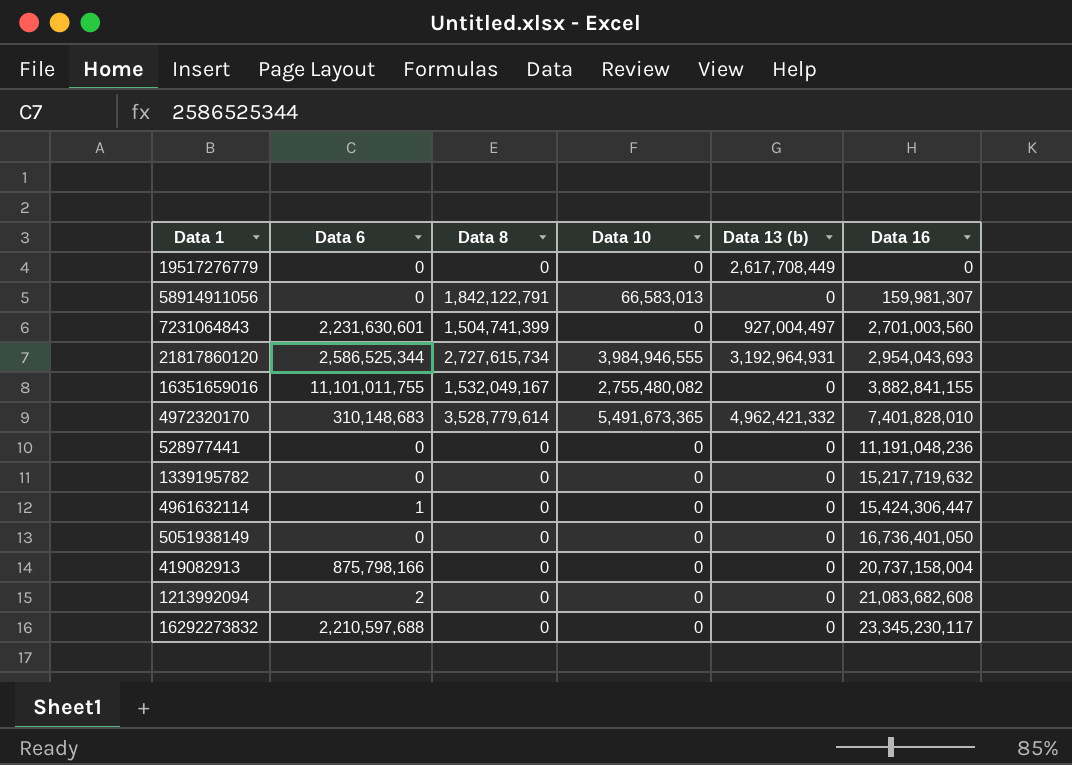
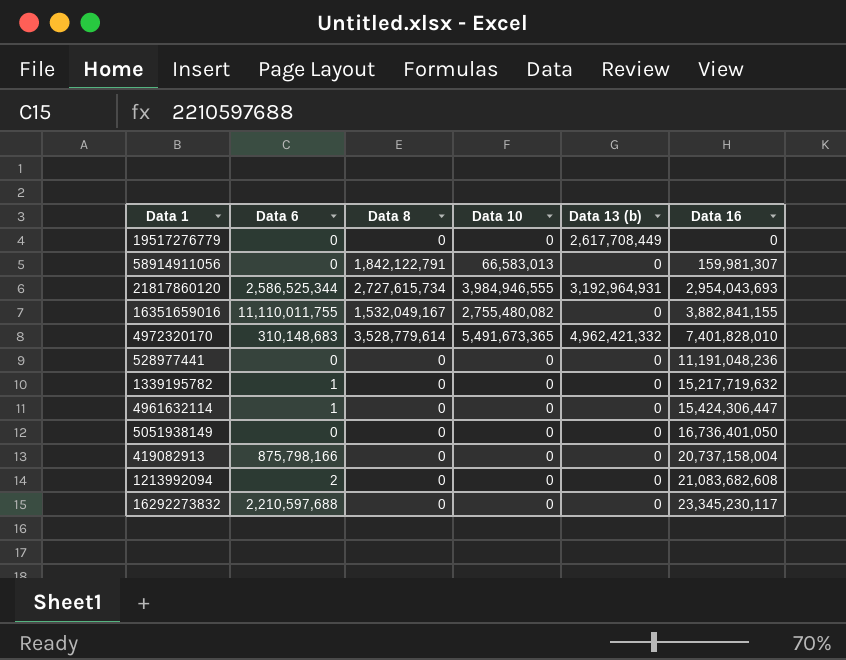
row 7231064843: 2,231,630,601 | 1,504,741,399 | 0 | 927,004,497 | 2,701,003,560 -> none
16351659016 | Data 6: 11,101,011,755 -> 11,110,011,755
1339195782 | Data 6: 0 -> 1

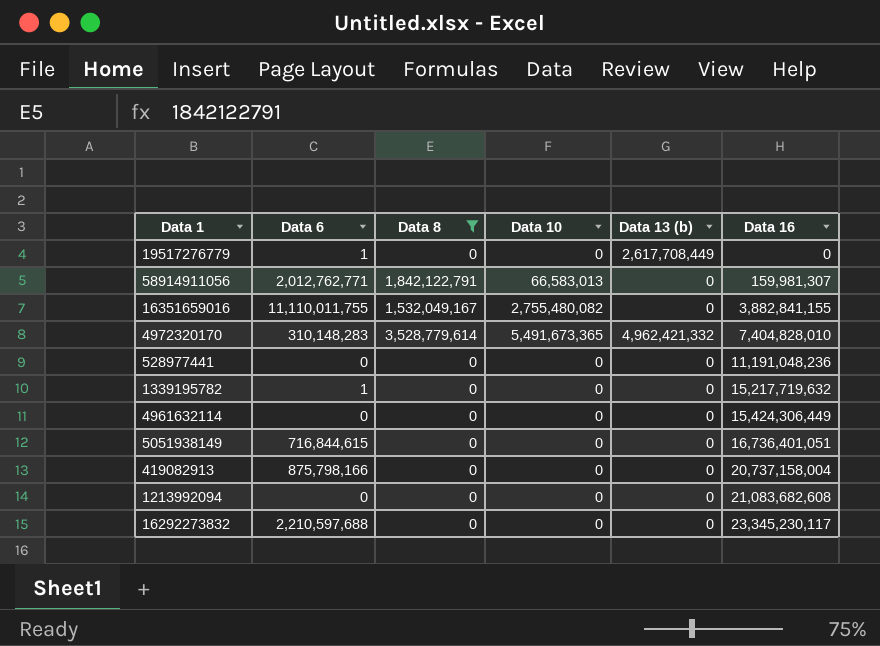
filter: none -> Data 8 != 2,727,615,734
19517276779 | Data 6: 0 -> 1
58914911056 | Data 6: 0 -> 2,012,762,771
4972320170 | Data 6: 310,148,683 -> 310,148,283
4972320170 | Data 16: 7,401,828,010 -> 7,404,828,010
4961632114 | Data 6: 1 -> 0
4961632114 | Data 16: 15,424,306,447 -> 15,424,306,449
5051938149 | Data 6: 0 -> 716,844,615
5051938149 | Data 16: 16,736,401,050 -> 16,736,401,051
1213992094 | Data 6: 2 -> 0

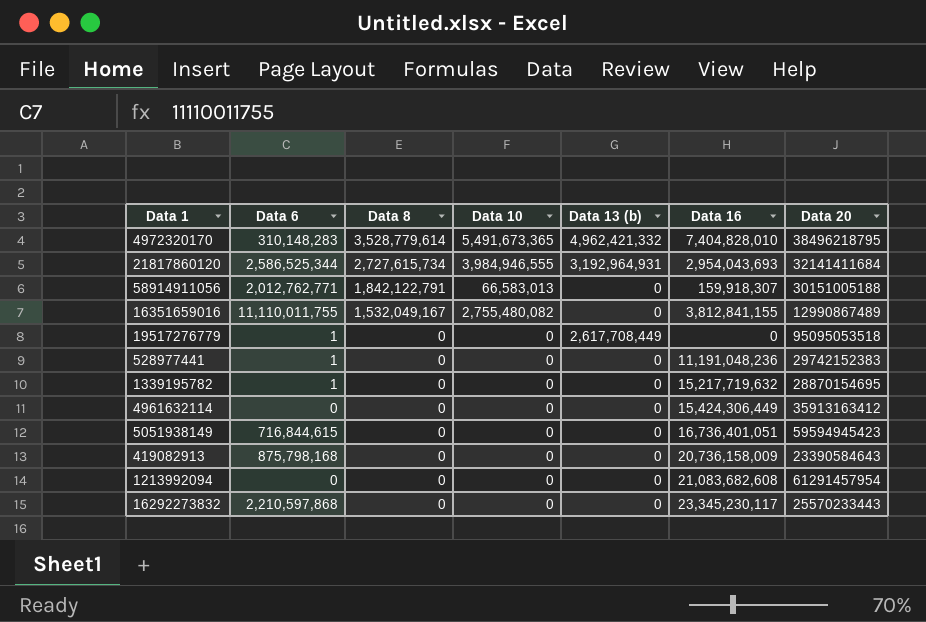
filter: Data 8 != 2,727,615,734 -> none
row order: Data 16 ascending -> Data 8 descending
column Data 20 | position: none -> 7
58914911056 | Data 16: 159,981,307 -> 159,918,307
16351659016 | Data 16: 3,882,841,155 -> 3,812,841,155
528977441 | Data 6: 0 -> 1
419082913 | Data 6: 875,798,166 -> 875,798,168
419082913 | Data 16: 20,737,158,004 -> 20,736,158,009
16292273832 | Data 6: 2,210,597,688 -> 2,210,597,868

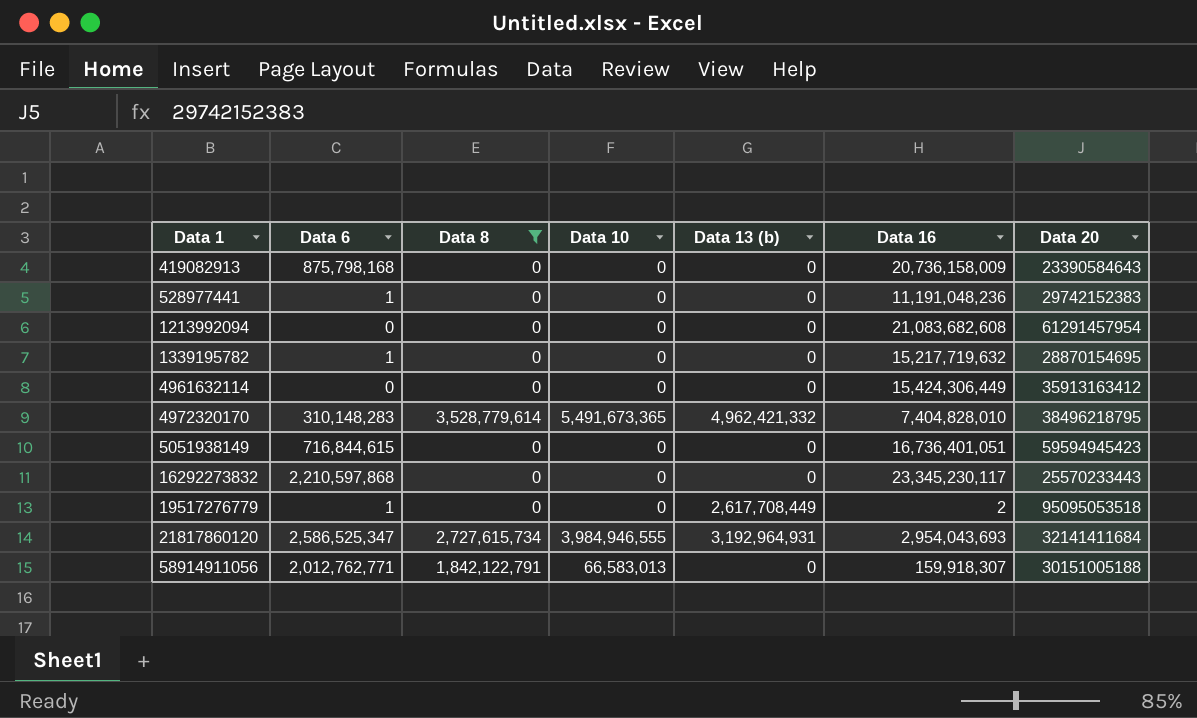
filter: none -> Data 8 != 1,532,049,167
row order: Data 8 descending -> Data 1 ascending
19517276779 | Data 16: 0 -> 2
21817860120 | Data 6: 2,586,525,344 -> 2,586,525,347

